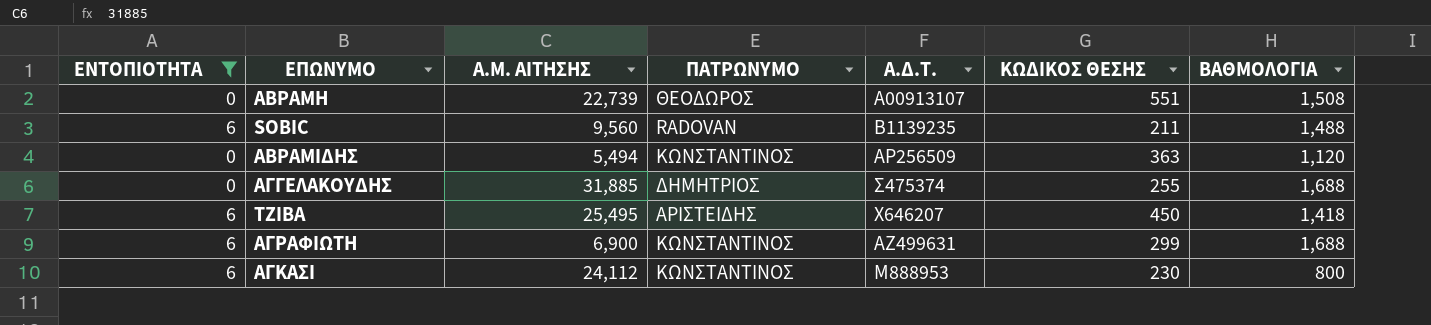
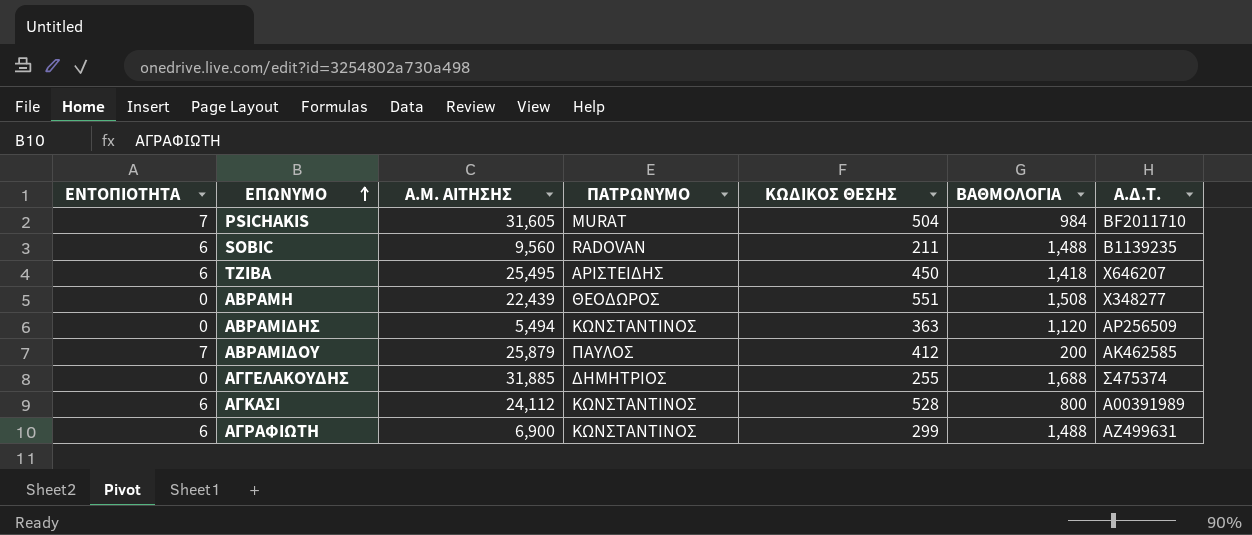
filter: ΕΝΤΟΠΙΟΤΗΤΑ != 7 -> none
row order: none -> ΕΠΩΝΥΜΟ ascending
column Α.Δ.Τ. | position: 5 -> 7
ΑΒΡΑΜΗ | Α.Μ. ΑΙΤΗΣΗΣ: 22,739 -> 22,439
ΑΒΡΑΜΗ | Α.Δ.Τ.: Α00913107 -> Χ348277
ΑΓΚΑΣΙ | ΚΩΔΙΚΟΣ ΘΕΣΗΣ: 230 -> 528
ΑΓΚΑΣΙ | Α.Δ.Τ.: Μ888953 -> Α00391989
ΑΓΡΑΦΙΩΤΗ | ΒΑΘΜΟΛΟΓΙΑ: 1,688 -> 1,488

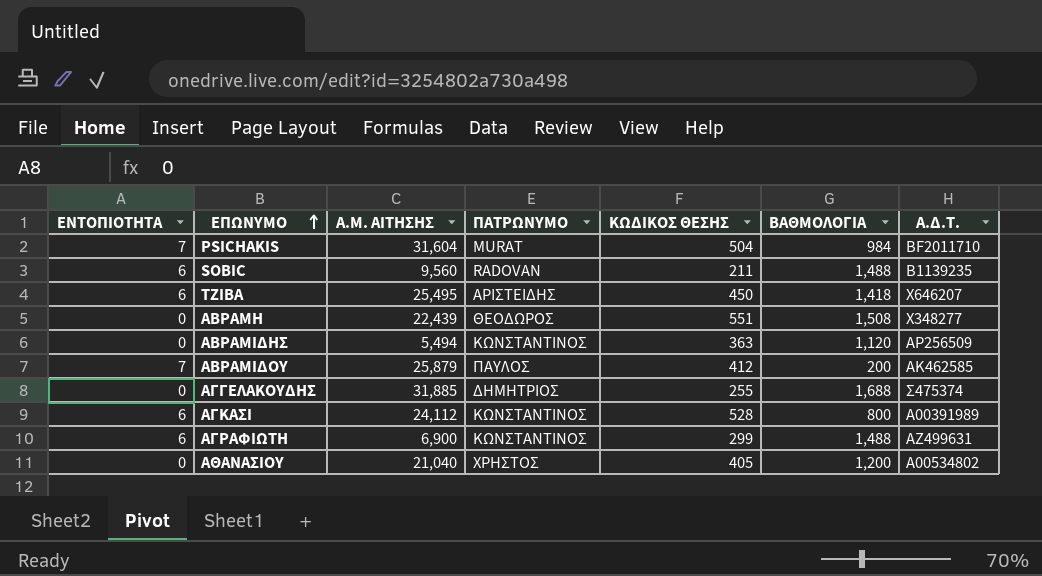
PSICHAKIS | Α.Μ. ΑΙΤΗΣΗΣ: 31,605 -> 31,604
row ΑΘΑΝΑΣΙΟΥ: none -> 0 | 21,040 | ΧΡΗΣΤΟΣ | 405 | 1,200 | Α00534802

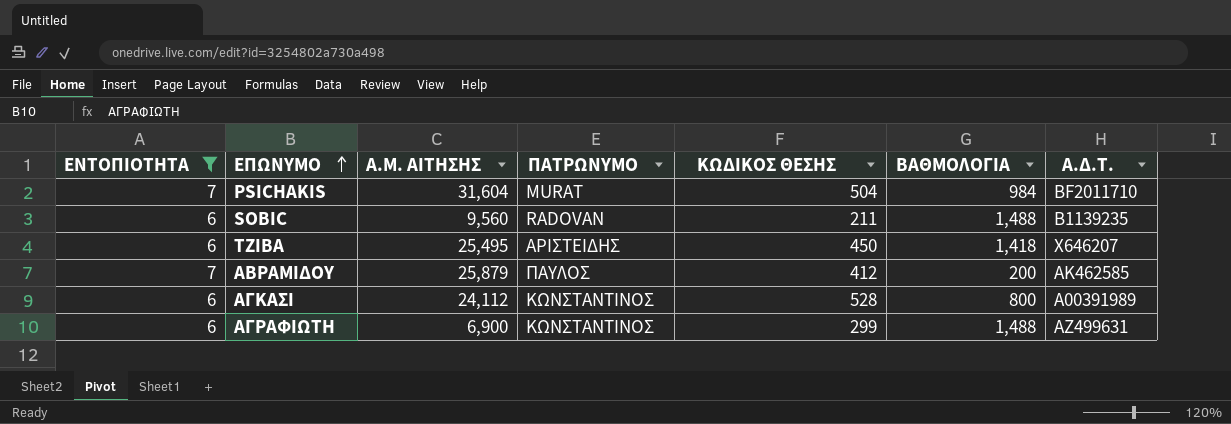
filter: none -> ΕΝΤΟΠΙΟΤΗΤΑ != 0

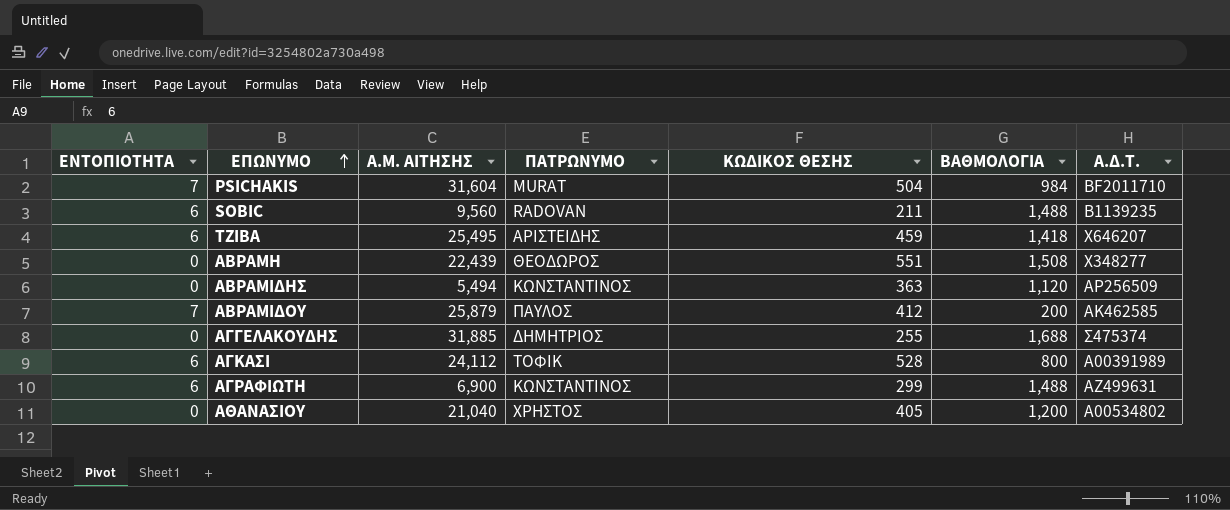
filter: ΕΝΤΟΠΙΟΤΗΤΑ != 0 -> none
TZIBA | ΚΩΔΙΚΟΣ ΘΕΣΗΣ: 450 -> 459
ΑΓΚΑΣΙ | ΠΑΤΡΩΝΥΜΟ: ΚΩΝΣΤΑΝΤΙΝΟΣ -> ΤΟΦΙΚ

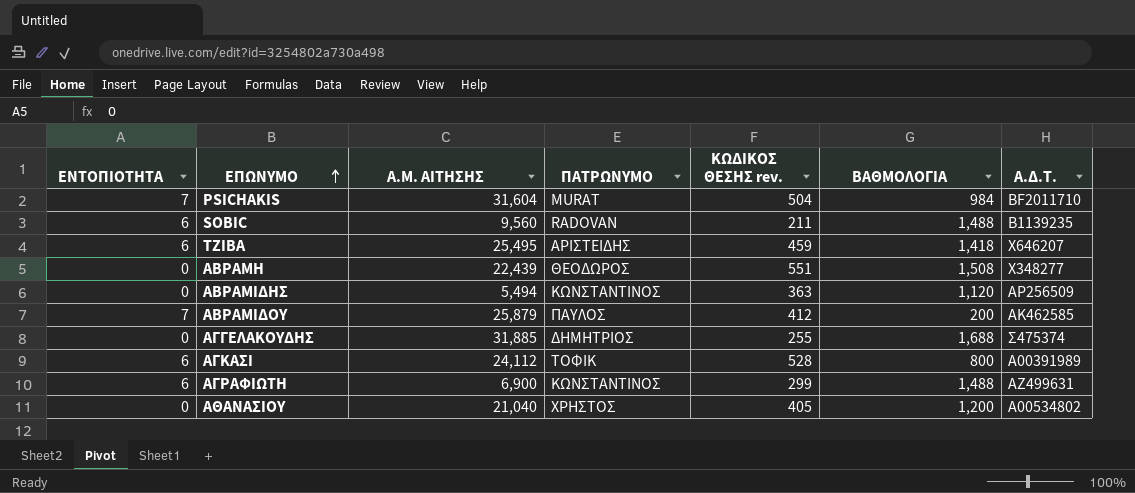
column name: ΚΩΔΙΚΟΣ ΘΕΣΗΣ -> ΚΩΔΙΚΟΣ ΘΕΣΗΣ rev.

